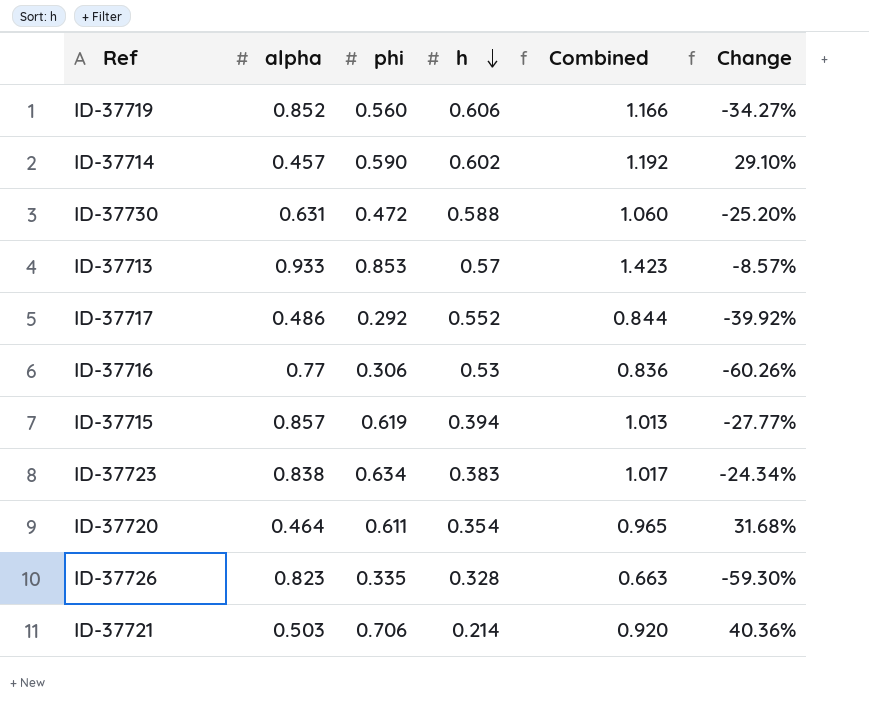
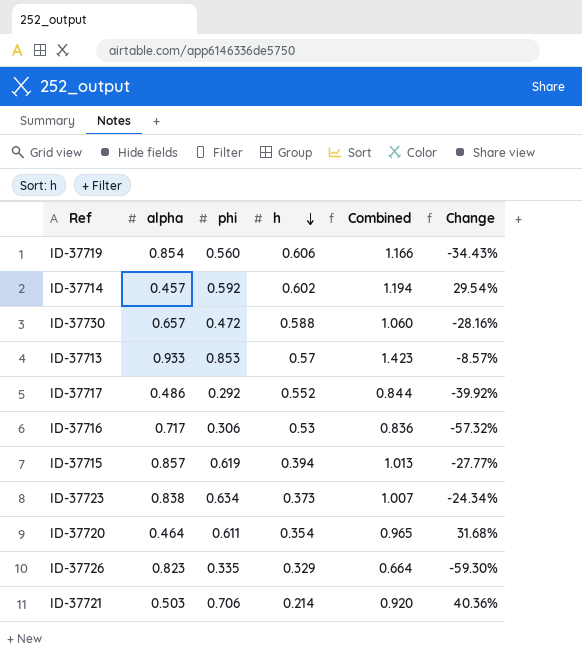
ID-37719 | alpha: 0.852 -> 0.854
ID-37719 | Change: -34.27% -> -34.43%
ID-37714 | phi: 0.590 -> 0.592
ID-37714 | Combined: 1.192 -> 1.194
ID-37714 | Change: 29.10% -> 29.54%
ID-37730 | alpha: 0.631 -> 0.657
ID-37730 | Change: -25.20% -> -28.16%
ID-37716 | alpha: 0.77 -> 0.717
ID-37716 | Change: -60.26% -> -57.32%
ID-37723 | h: 0.383 -> 0.373
ID-37723 | Combined: 1.017 -> 1.007
ID-37726 | h: 0.328 -> 0.329
ID-37726 | Combined: 0.663 -> 0.664

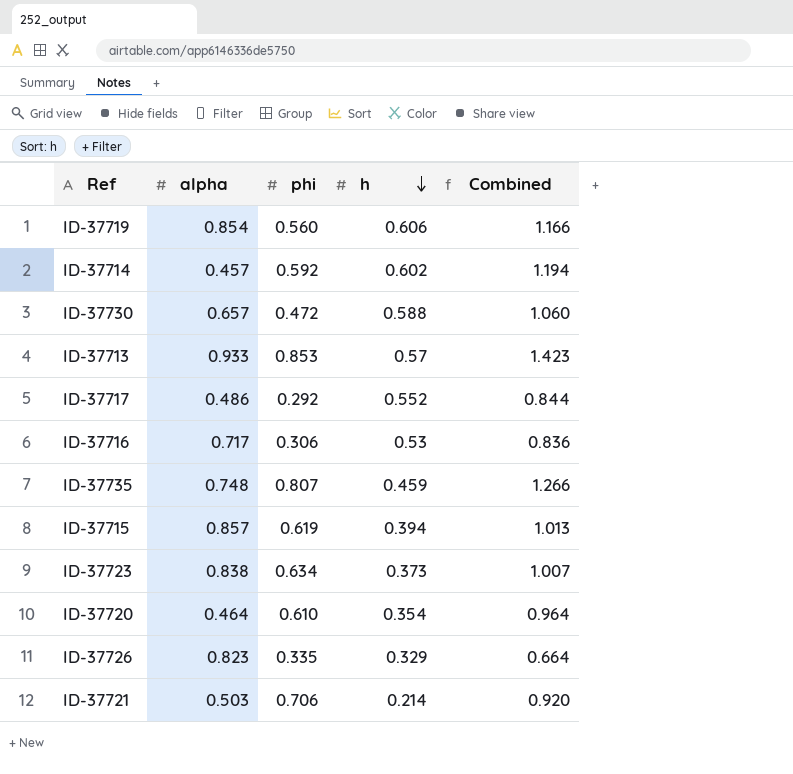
column Change | formula: ([phi] - [alpha]) / [alpha] -> none
row ID-37735: none -> 0.748 | 0.807 | 0.459 | 1.266
ID-37720 | phi: 0.611 -> 0.610
ID-37720 | Combined: 0.965 -> 0.964

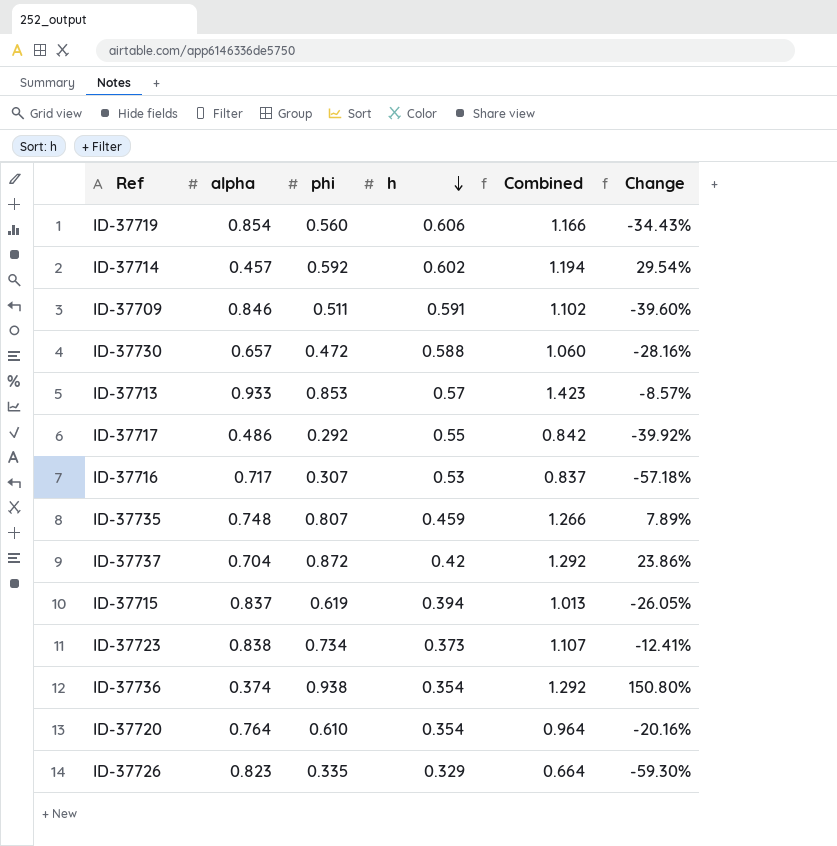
column Change | formula: none -> ([phi] - [alpha]) / [alpha]
row ID-37721: 0.503 | 0.706 | 0.214 | 0.920 -> none
row ID-37709: none -> 0.846 | 0.511 | 0.591 | 1.102 | -39.60%
ID-37717 | h: 0.552 -> 0.55
ID-37717 | Combined: 0.844 -> 0.842
ID-37716 | phi: 0.306 -> 0.307
ID-37716 | Combined: 0.836 -> 0.837
row ID-37737: none -> 0.704 | 0.872 | 0.42 | 1.292 | 23.86%
ID-37715 | alpha: 0.857 -> 0.837
ID-37723 | phi: 0.634 -> 0.734
ID-37723 | Combined: 1.007 -> 1.107
row ID-37736: none -> 0.374 | 0.938 | 0.354 | 1.292 | 150.80%
ID-37720 | alpha: 0.464 -> 0.764

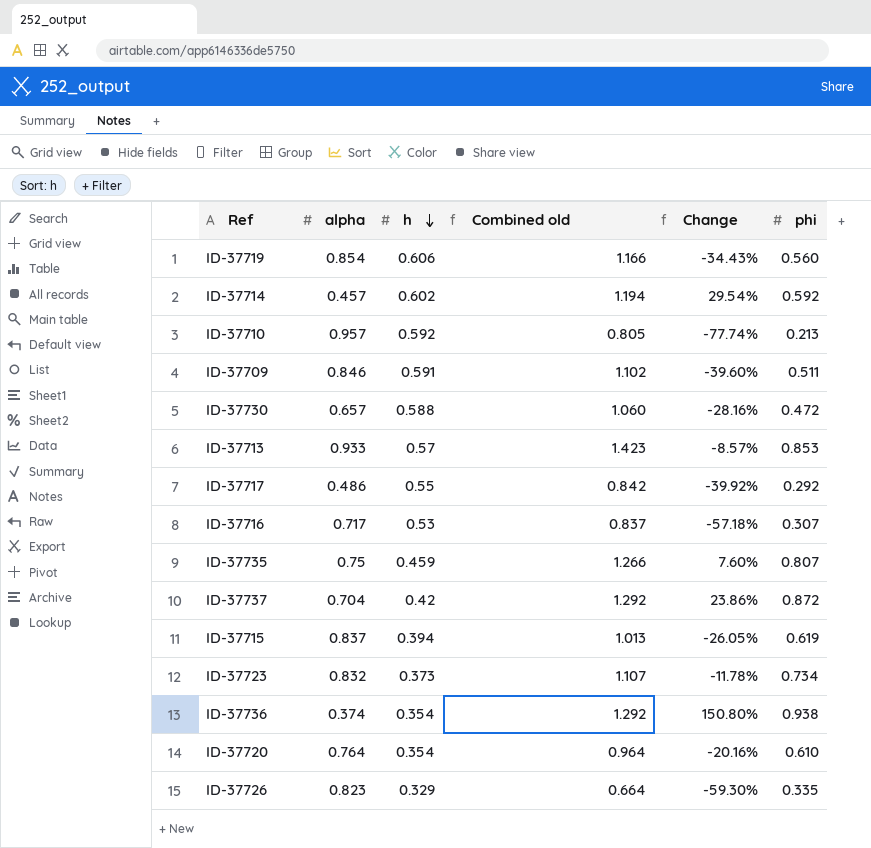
column name: Combined -> Combined old
column phi | position: 3 -> 6
row ID-37710: none -> 0.957 | 0.592 | 0.805 | -77.74% | 0.213
ID-37735 | alpha: 0.748 -> 0.75
ID-37735 | Change: 7.89% -> 7.60%
ID-37723 | alpha: 0.838 -> 0.832
ID-37723 | Change: -12.41% -> -11.78%

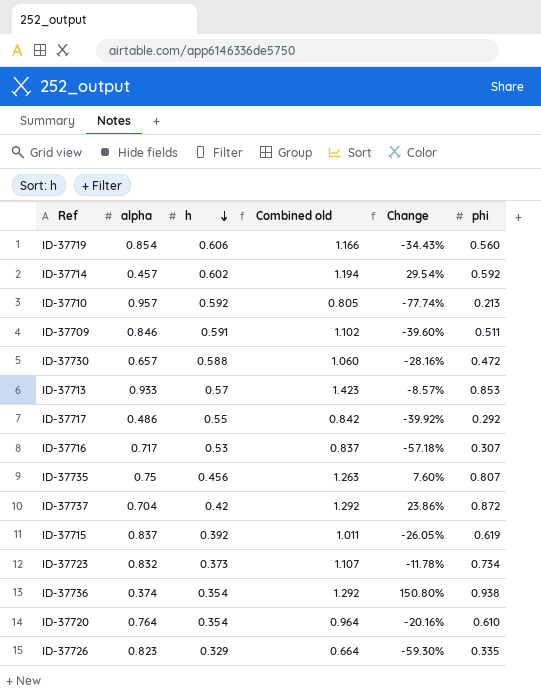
ID-37735 | h: 0.459 -> 0.456
ID-37735 | Combined old: 1.266 -> 1.263
ID-37715 | h: 0.394 -> 0.392
ID-37715 | Combined old: 1.013 -> 1.011

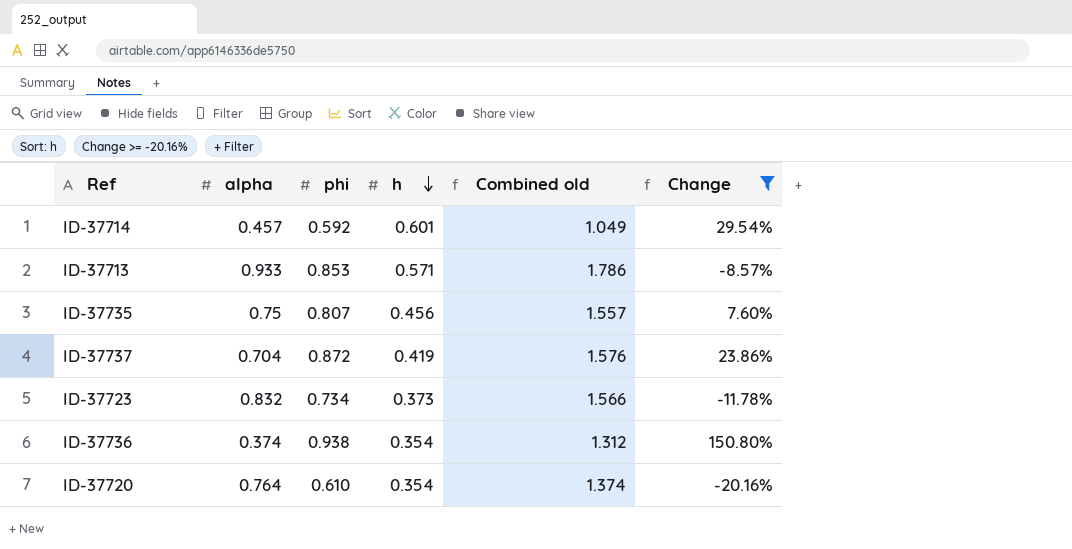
filter: none -> Change >= -20.16%
column phi | position: 6 -> 3
column Combined old | formula: [h] + [phi] -> [alpha] + [phi]
ID-37714 | h: 0.602 -> 0.601
ID-37713 | h: 0.57 -> 0.571
ID-37737 | h: 0.42 -> 0.419

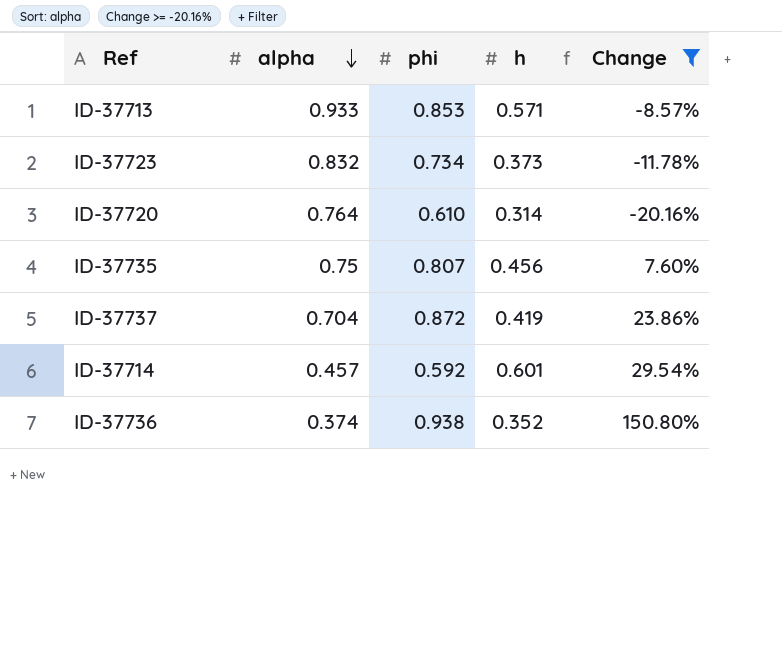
row order: h descending -> alpha descending
column Combined old | formula: [alpha] + [phi] -> none
ID-37720 | h: 0.354 -> 0.314
ID-37736 | h: 0.354 -> 0.352

